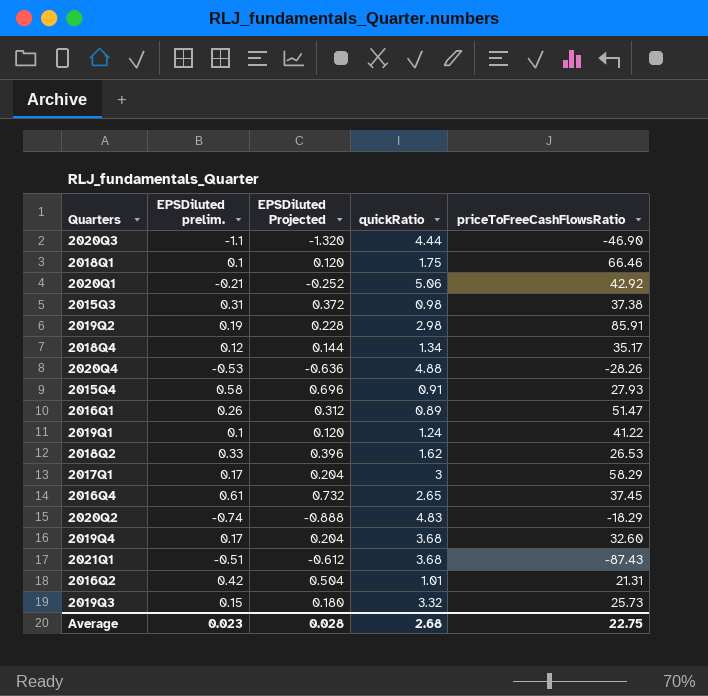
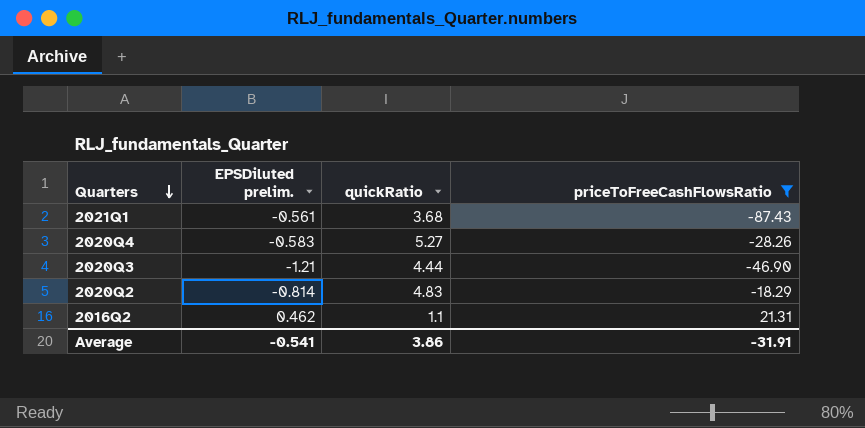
filter: none -> priceToFreeCashFlowsRatio <= 21.31
row order: none -> Quarters descending
column EPSDiluted Projected | formula: [EPSDiluted prelim.] * 1.2 -> none
2021Q1 | EPSDiluted prelim.: -0.51 -> -0.561
2020Q4 | EPSDiluted prelim.: -0.53 -> -0.583
2020Q4 | quickRatio: 4.88 -> 5.27
2020Q3 | EPSDiluted prelim.: -1.1 -> -1.21
2020Q2 | EPSDiluted prelim.: -0.74 -> -0.814
2016Q2 | EPSDiluted prelim.: 0.42 -> 0.462
2016Q2 | quickRatio: 1.01 -> 1.1
Average | EPSDiluted prelim.: 0.023 -> -0.541
Average | quickRatio: 2.68 -> 3.86
Average | priceToFreeCashFlowsRatio: 22.75 -> -31.91

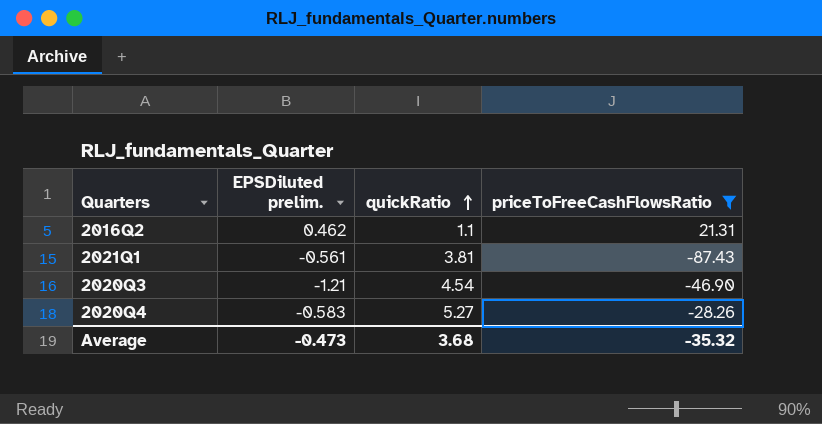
row order: Quarters descending -> quickRatio ascending
row 2020Q2: -0.814 | 4.83 | -18.29 -> none
2021Q1 | quickRatio: 3.68 -> 3.81
2020Q3 | quickRatio: 4.44 -> 4.54
Average | EPSDiluted prelim.: -0.541 -> -0.473
Average | quickRatio: 3.86 -> 3.68
Average | priceToFreeCashFlowsRatio: -31.91 -> -35.32

